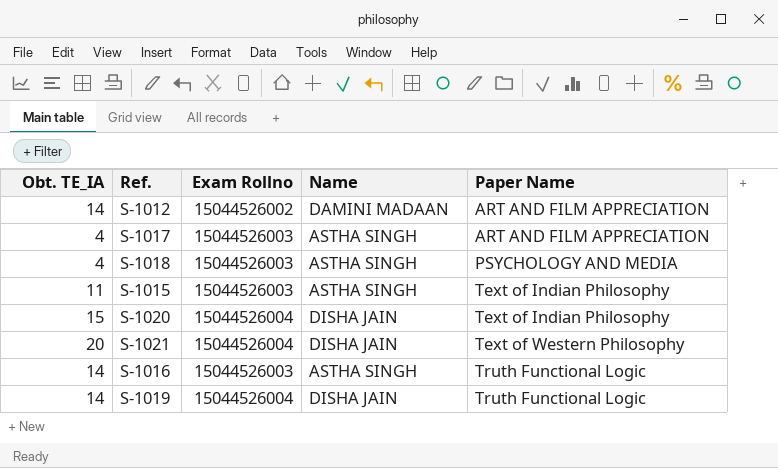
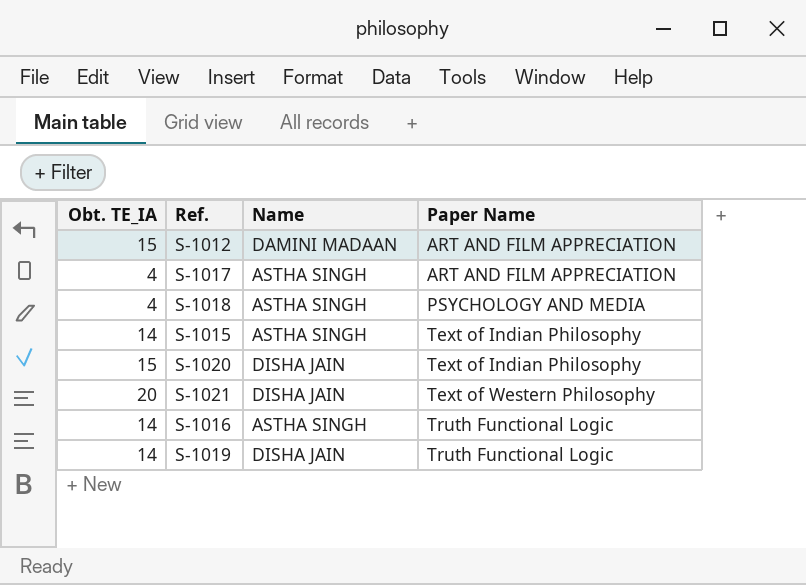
column Exam Rollno | position: 3 -> none
S-1012 | Obt. TE_IA: 14 -> 15
S-1015 | Obt. TE_IA: 11 -> 14

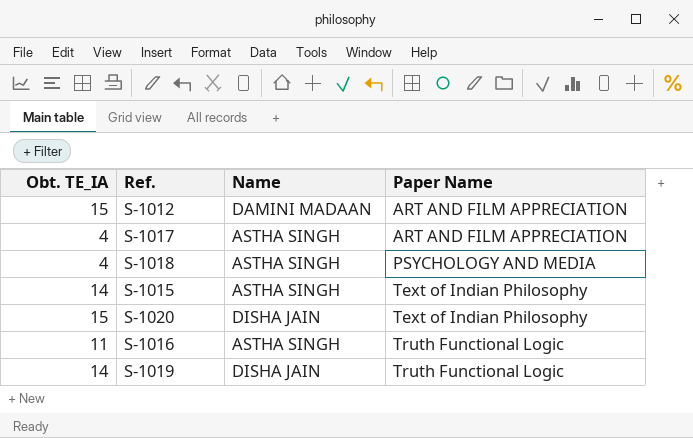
row S-1021: 20 | DISHA JAIN | Text of Western Philosophy -> none
S-1016 | Obt. TE_IA: 14 -> 11

